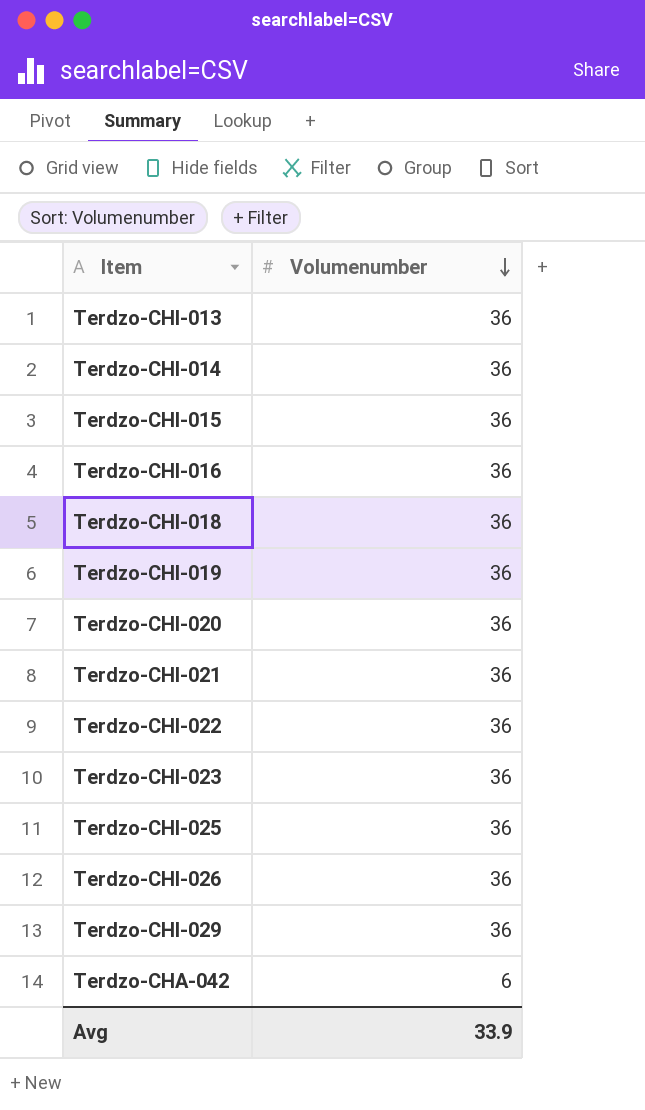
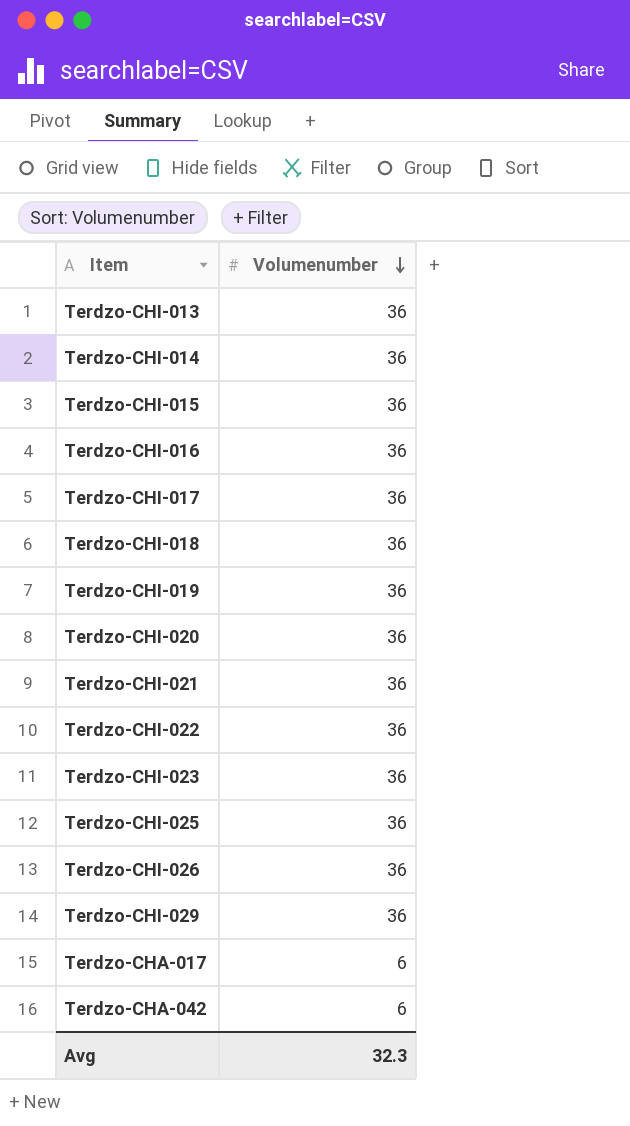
row Terdzo-CHI-017: none -> 36
row Terdzo-CHA-017: none -> 6
Avg | Volumenumber: 33.9 -> 32.3

